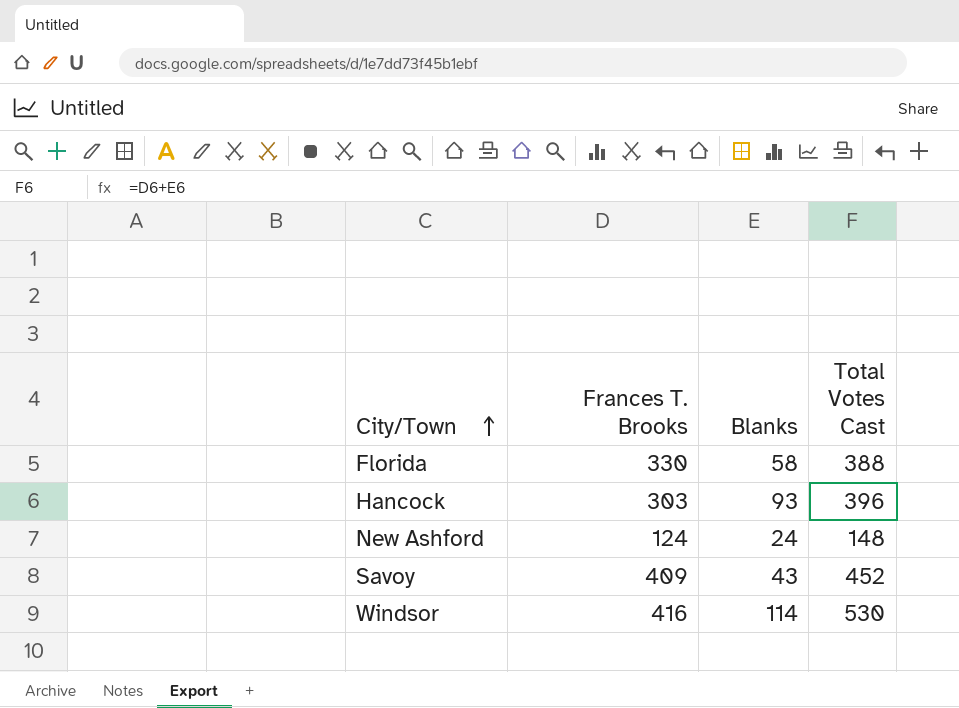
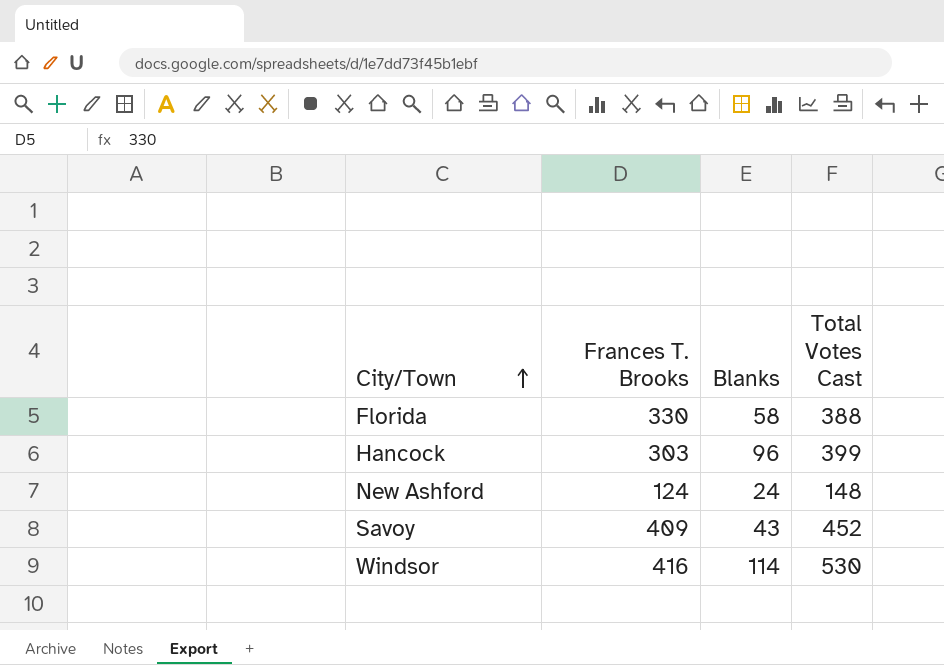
Hancock | Blanks: 93 -> 96
Hancock | Total Votes Cast: 396 -> 399

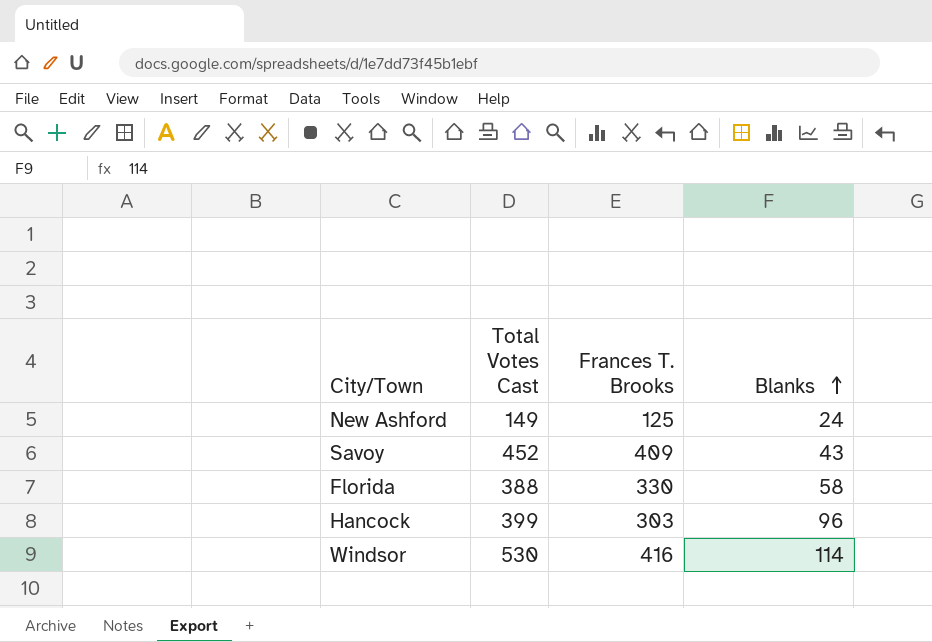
row order: City/Town ascending -> Blanks ascending
column Total Votes Cast | position: 4 -> 2
New Ashford | Total Votes Cast: 148 -> 149
New Ashford | Frances T. Brooks: 124 -> 125

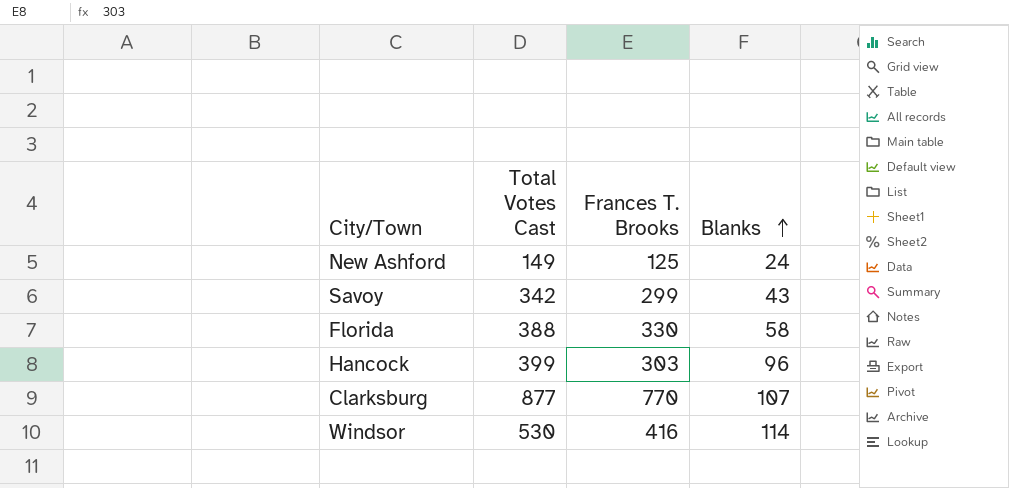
Savoy | Total Votes Cast: 452 -> 342
Savoy | Frances T. Brooks: 409 -> 299
row Clarksburg: none -> 877 | 770 | 107

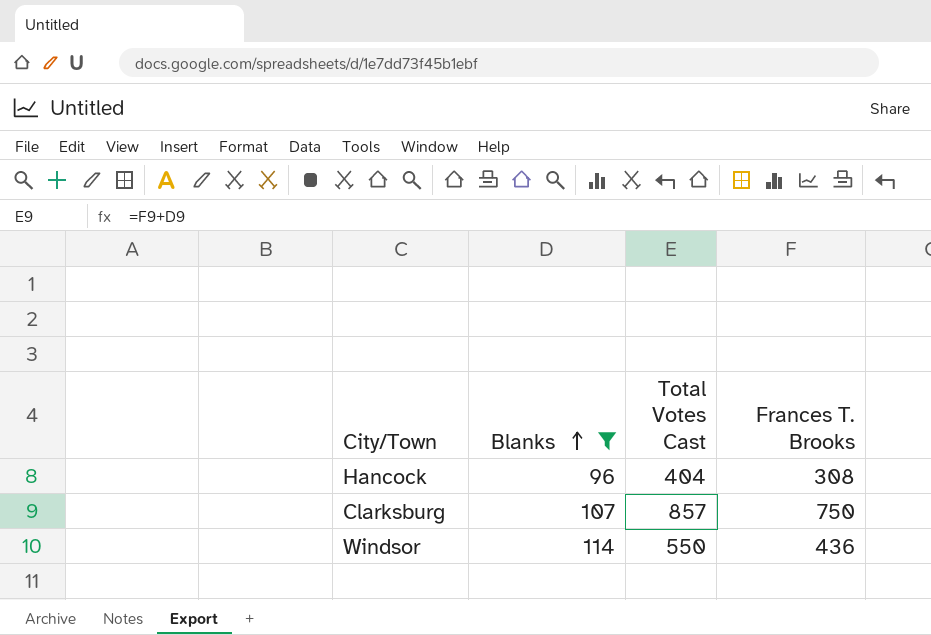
filter: none -> Blanks >= 96
column Blanks | position: 4 -> 2
Hancock | Total Votes Cast: 399 -> 404
Hancock | Frances T. Brooks: 303 -> 308
Clarksburg | Total Votes Cast: 877 -> 857
Clarksburg | Frances T. Brooks: 770 -> 750
Windsor | Total Votes Cast: 530 -> 550
Windsor | Frances T. Brooks: 416 -> 436

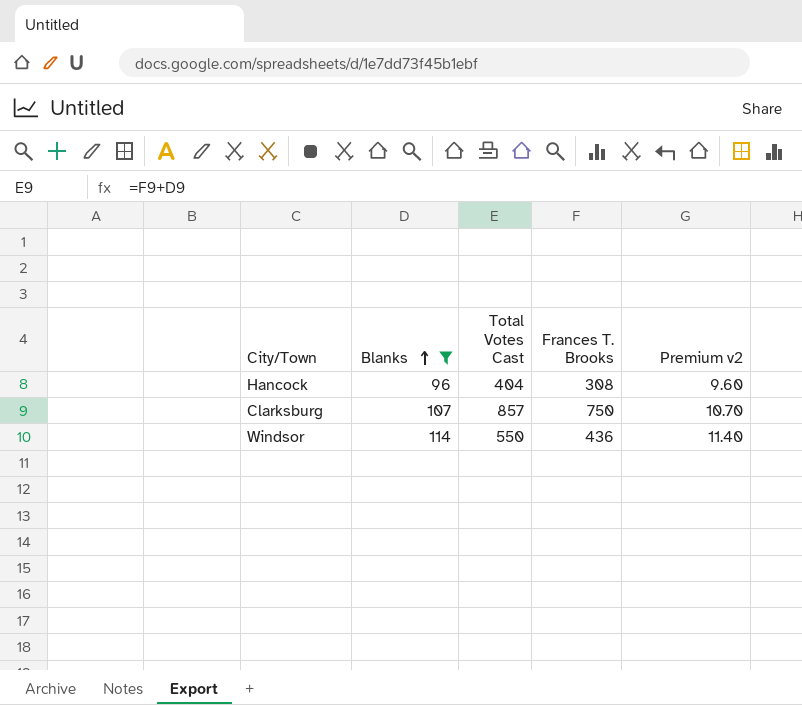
column Premium v2 | formula: none -> [Blanks] * 0.1

